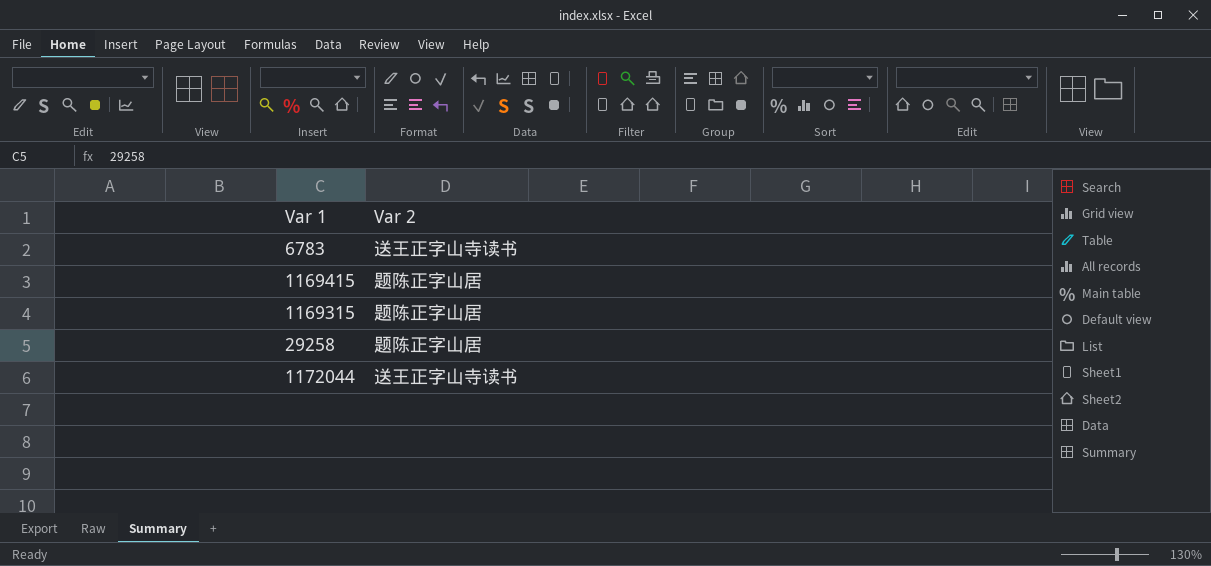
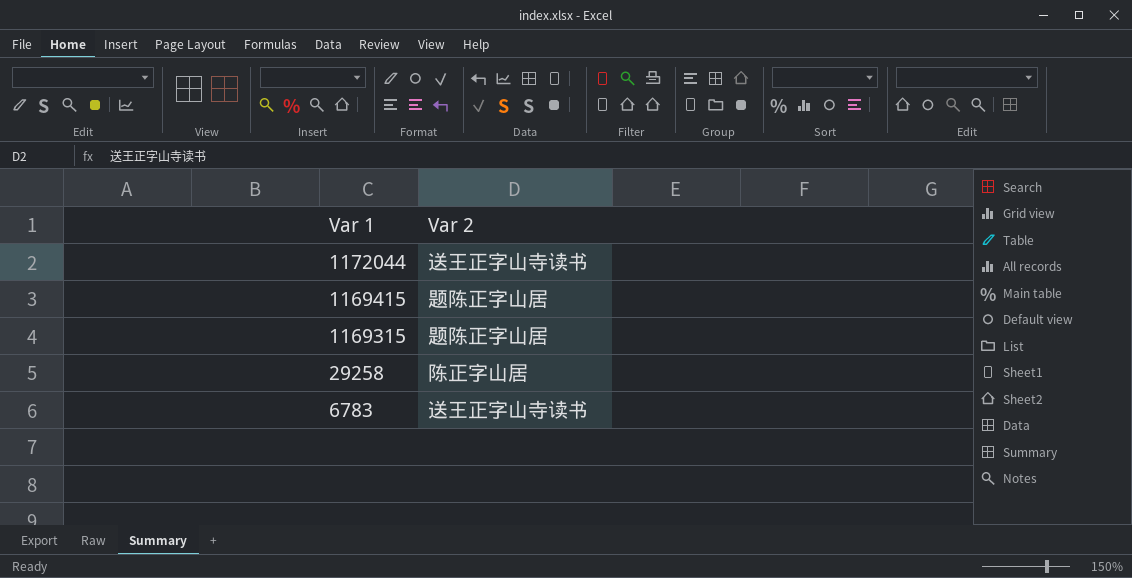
row order: none -> Var 1 descending
29258 | Var 2: 题陈正字山居 -> 陈正字山居

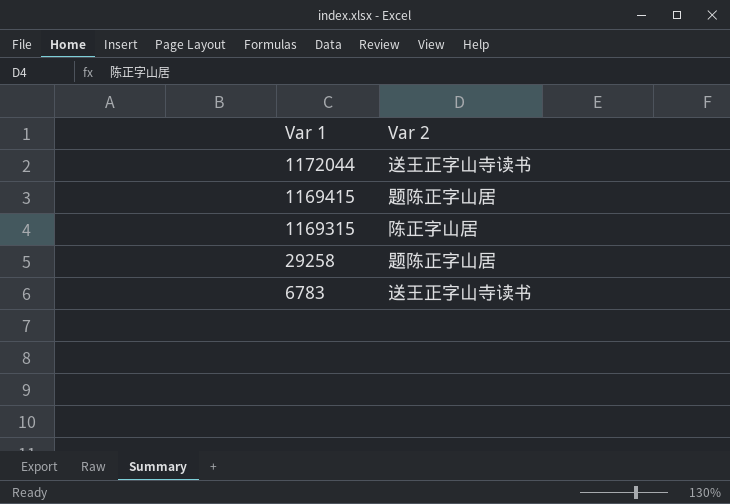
1169315 | Var 2: 题陈正字山居 -> 陈正字山居
29258 | Var 2: 陈正字山居 -> 题陈正字山居

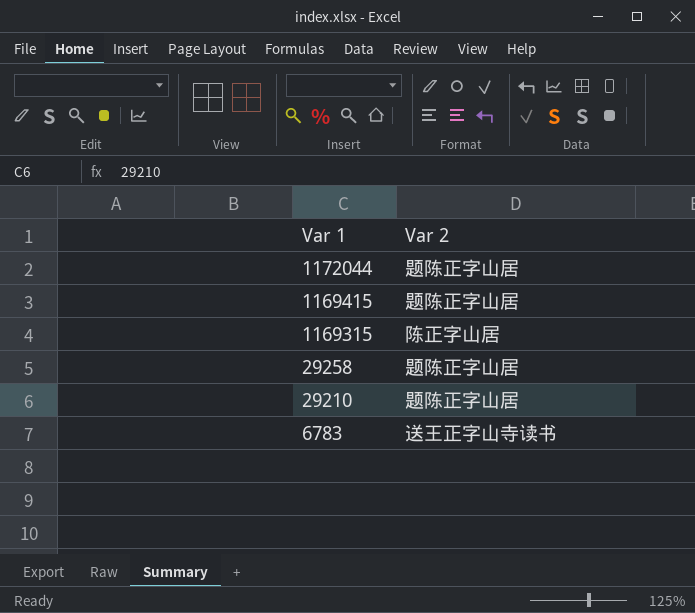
1172044 | Var 2: 送王正字山寺读书 -> 题陈正字山居
row 29210: none -> 题陈正字山居

